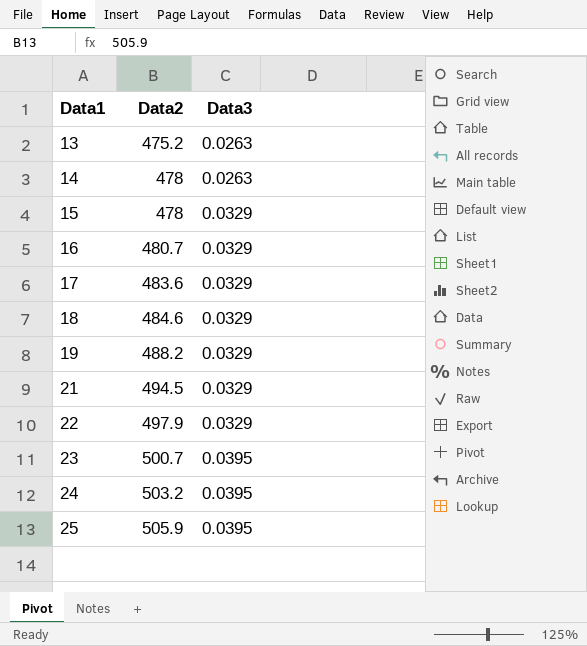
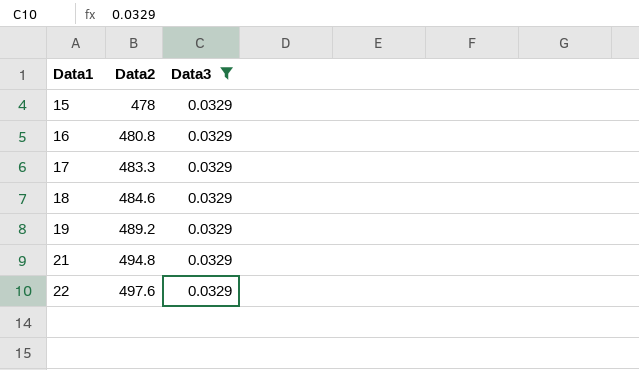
filter: none -> Data3 = 0.0329
16 | Data2: 480.7 -> 480.8
17 | Data2: 483.6 -> 483.3
19 | Data2: 488.2 -> 489.2
21 | Data2: 494.5 -> 494.8
22 | Data2: 497.9 -> 497.6

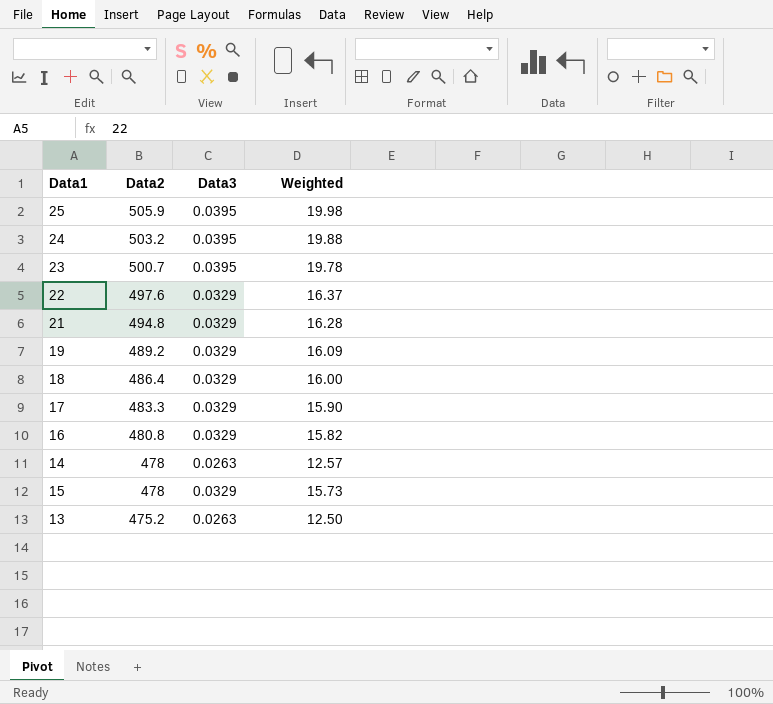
filter: Data3 = 0.0329 -> none
row order: Data1 ascending -> Data2 descending
column Weighted | formula: none -> [Data2] * [Data3]
18 | Data2: 484.6 -> 486.4

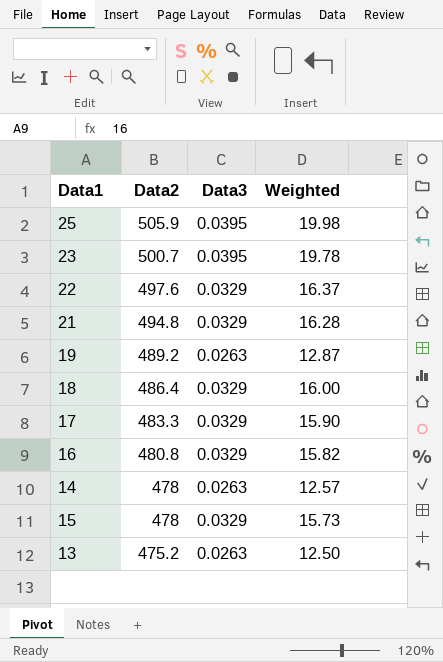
row 24: 503.2 | 0.0395 | 19.88 -> none
19 | Data3: 0.0329 -> 0.0263
19 | Weighted: 16.09 -> 12.87

